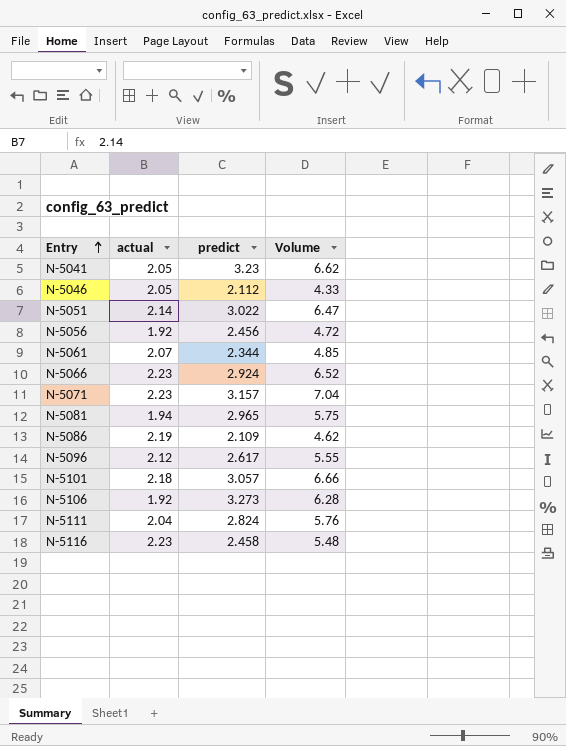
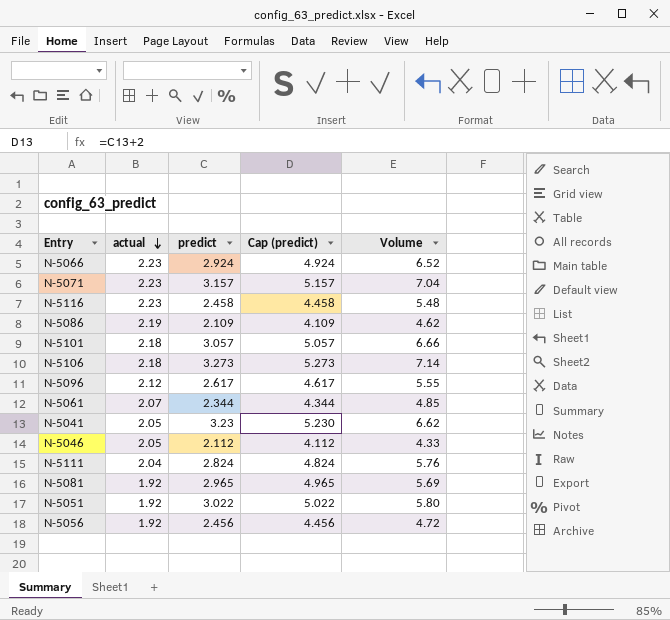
row order: Entry ascending -> actual descending
column Cap (predict) | formula: none -> [predict] + 2
N-5106 | actual: 1.92 -> 2.18
N-5106 | Volume: 6.28 -> 7.14
N-5081 | actual: 1.94 -> 1.92
N-5081 | Volume: 5.75 -> 5.69
N-5051 | actual: 2.14 -> 1.92
N-5051 | Volume: 6.47 -> 5.80

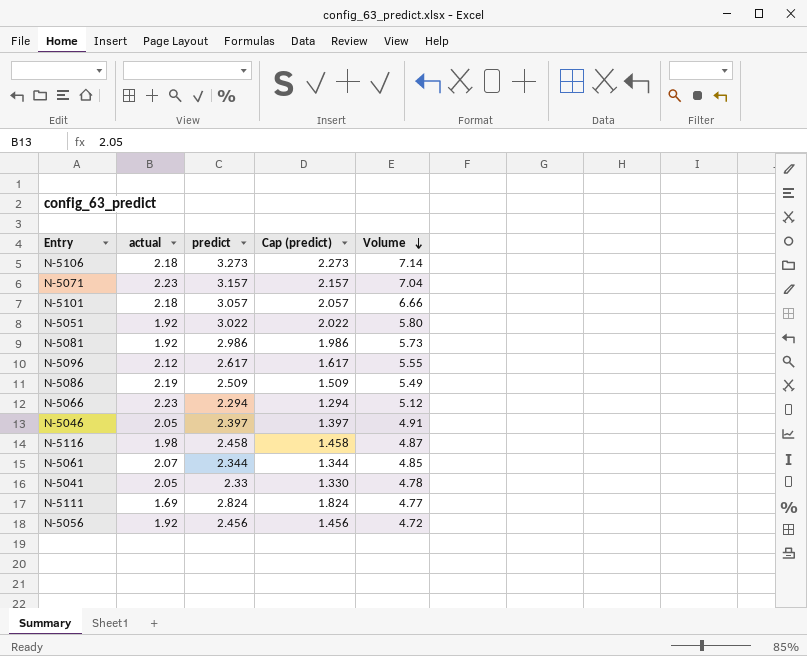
row order: actual descending -> Volume descending
column Cap (predict) | formula: [predict] + 2 -> [predict] - 1
N-5081 | predict: 2.965 -> 2.986
N-5081 | Volume: 5.69 -> 5.73
N-5086 | predict: 2.109 -> 2.509
N-5086 | Volume: 4.62 -> 5.49
N-5066 | predict: 2.924 -> 2.294
N-5066 | Volume: 6.52 -> 5.12
N-5046 | predict: 2.112 -> 2.397
N-5046 | Volume: 4.33 -> 4.91
N-5116 | actual: 2.23 -> 1.98
N-5116 | Volume: 5.48 -> 4.87
N-5041 | predict: 3.23 -> 2.33
N-5041 | Volume: 6.62 -> 4.78
N-5111 | actual: 2.04 -> 1.69
N-5111 | Volume: 5.76 -> 4.77

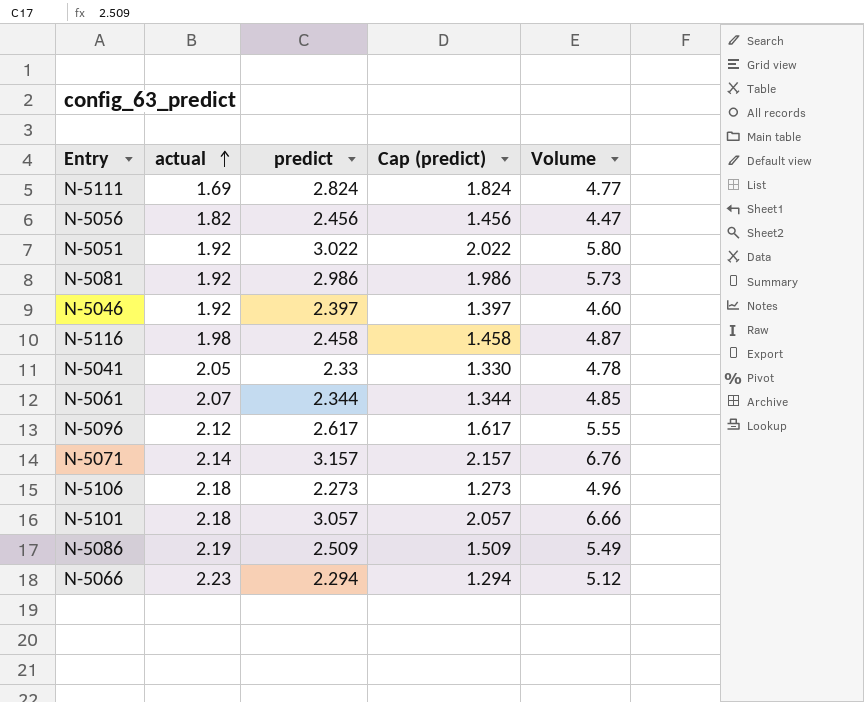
row order: Volume descending -> actual ascending
N-5056 | actual: 1.92 -> 1.82
N-5056 | Volume: 4.72 -> 4.47
N-5046 | actual: 2.05 -> 1.92
N-5046 | Volume: 4.91 -> 4.60
N-5071 | actual: 2.23 -> 2.14
N-5071 | Volume: 7.04 -> 6.76
N-5106 | predict: 3.273 -> 2.273
N-5106 | Cap (predict): 2.273 -> 1.273
N-5106 | Volume: 7.14 -> 4.96

